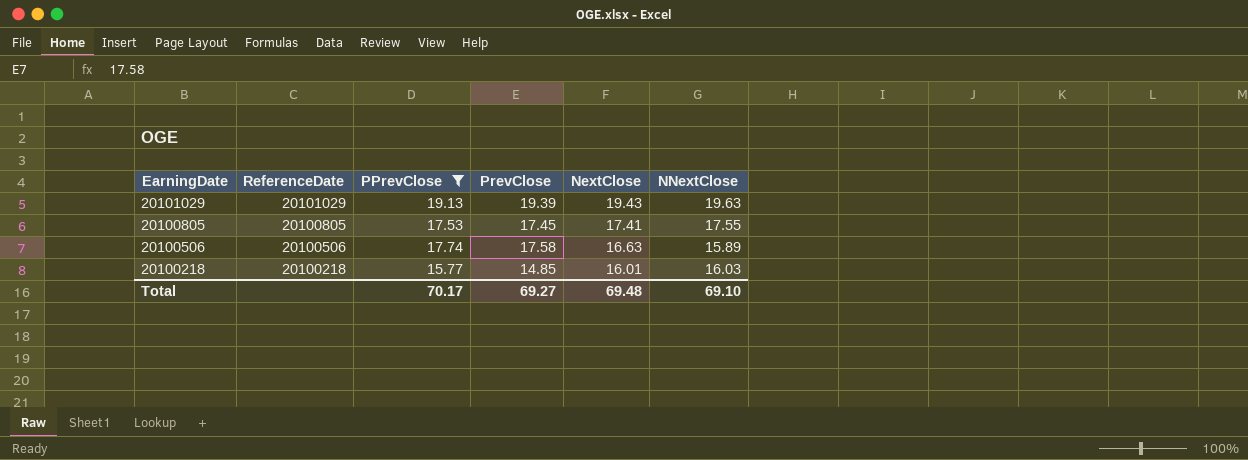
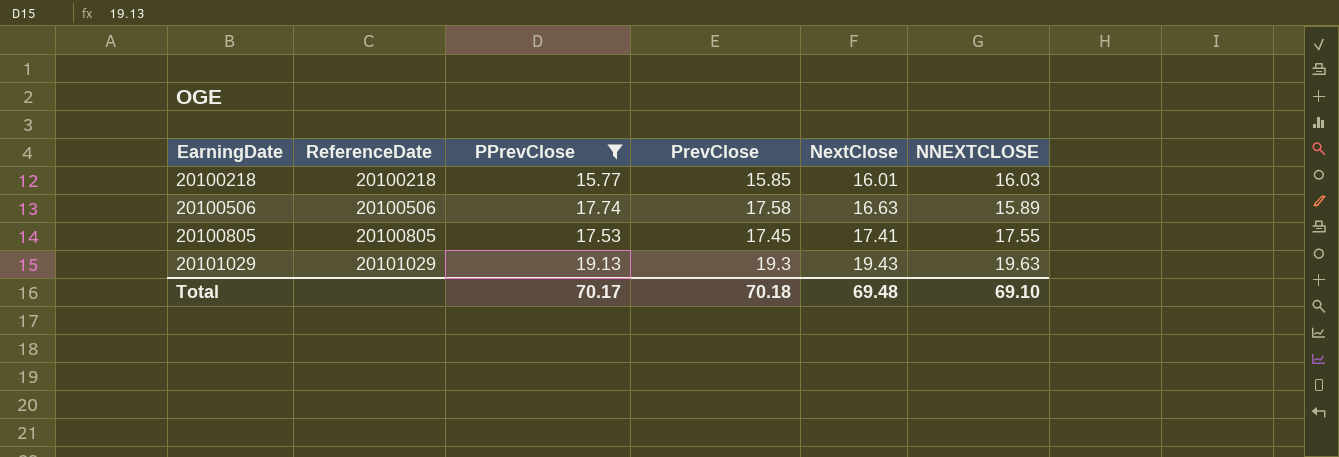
row order: EarningDate descending -> EarningDate ascending
column name: NNextClose -> NNEXTCLOSE
20100218 | PrevClose: 14.85 -> 15.85
20101029 | PrevClose: 19.39 -> 19.3
Total | PrevClose: 69.27 -> 70.18

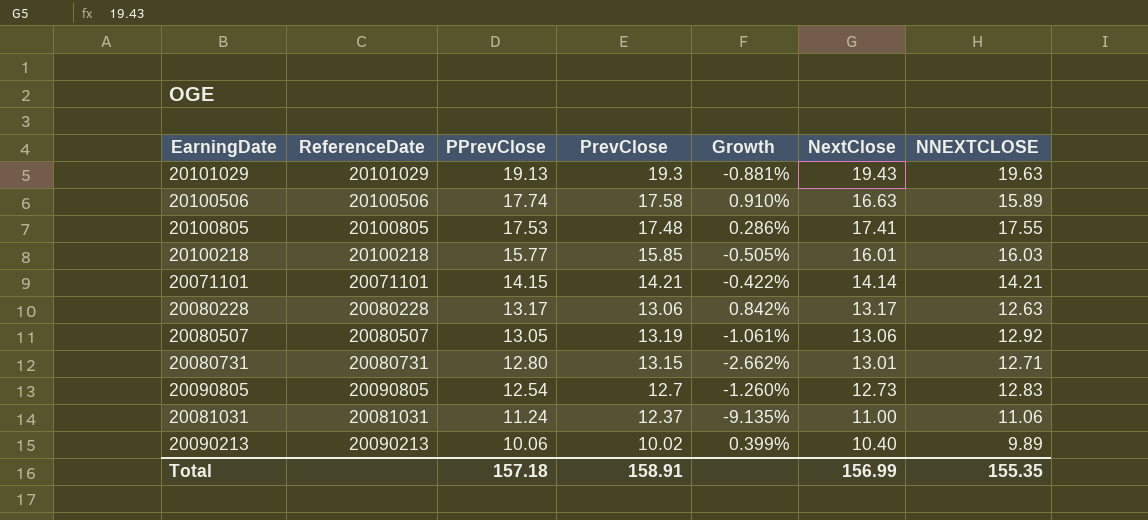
filter: PPrevClose >= 15.77 -> none
row order: EarningDate ascending -> PPrevClose descending
column Growth | formula: none -> ([PPrevClose] - [PrevClose]) / [PrevClose]
20100805 | PrevClose: 17.45 -> 17.48
Total | PPrevClose: 70.17 -> 157.18
Total | PrevClose: 70.18 -> 158.91
Total | NextClose: 69.48 -> 156.99
Total | NNEXTCLOSE: 69.10 -> 155.35

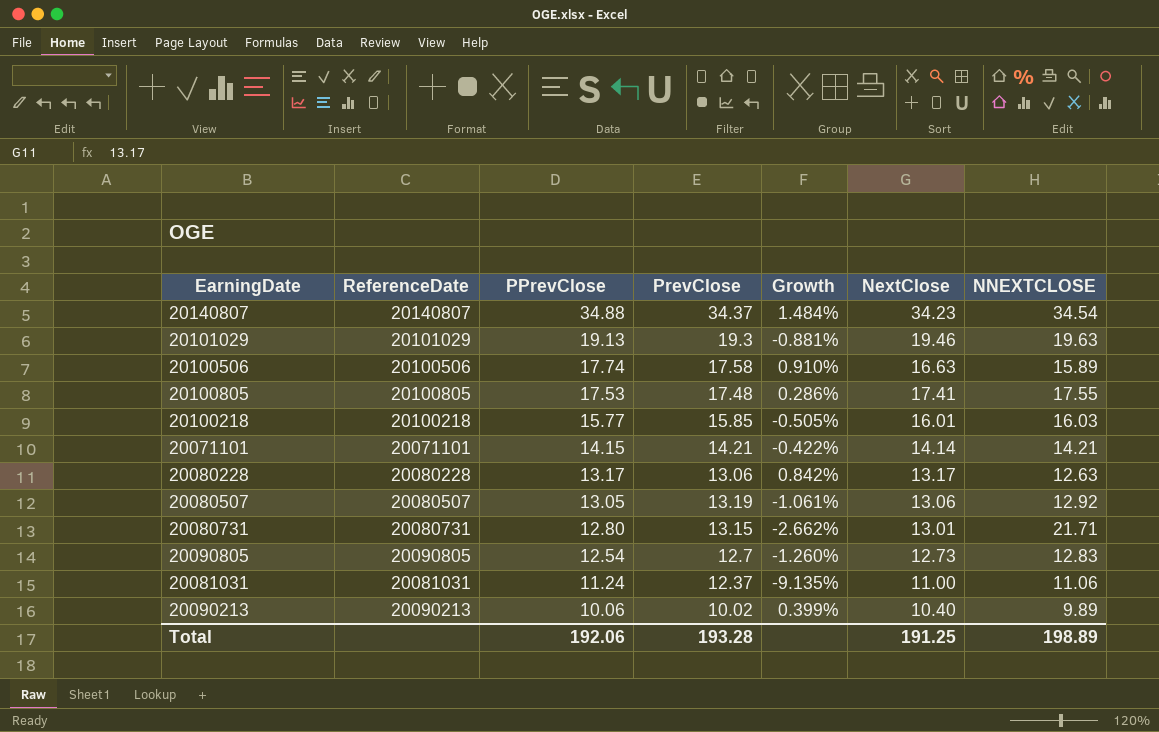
row 20140807: none -> 20140807 | 34.88 | 34.37 | 1.484% | 34.23 | 34.54
20101029 | NextClose: 19.43 -> 19.46
20080731 | NNEXTCLOSE: 12.71 -> 21.71
Total | PPrevClose: 157.18 -> 192.06
Total | PrevClose: 158.91 -> 193.28
Total | NextClose: 156.99 -> 191.25
Total | NNEXTCLOSE: 155.35 -> 198.89

